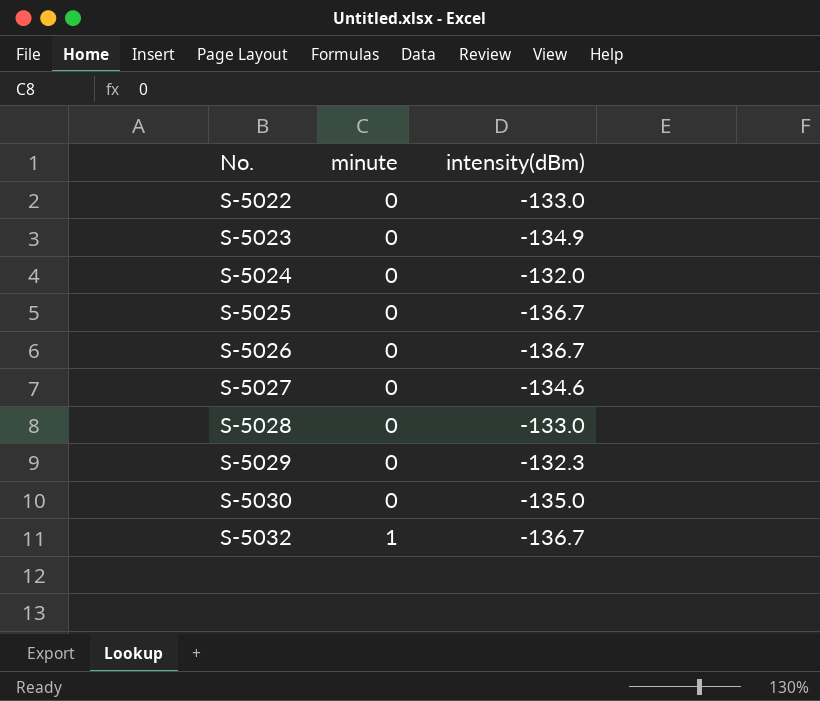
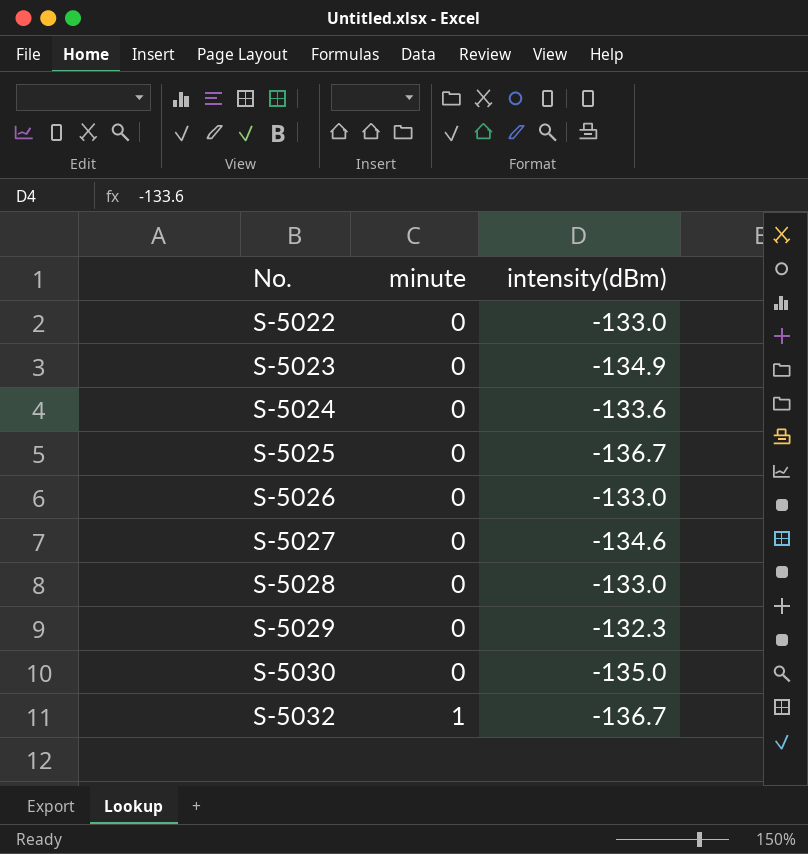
S-5024 | intensity(dBm): -132.0 -> -133.6
S-5026 | intensity(dBm): -136.7 -> -133.0

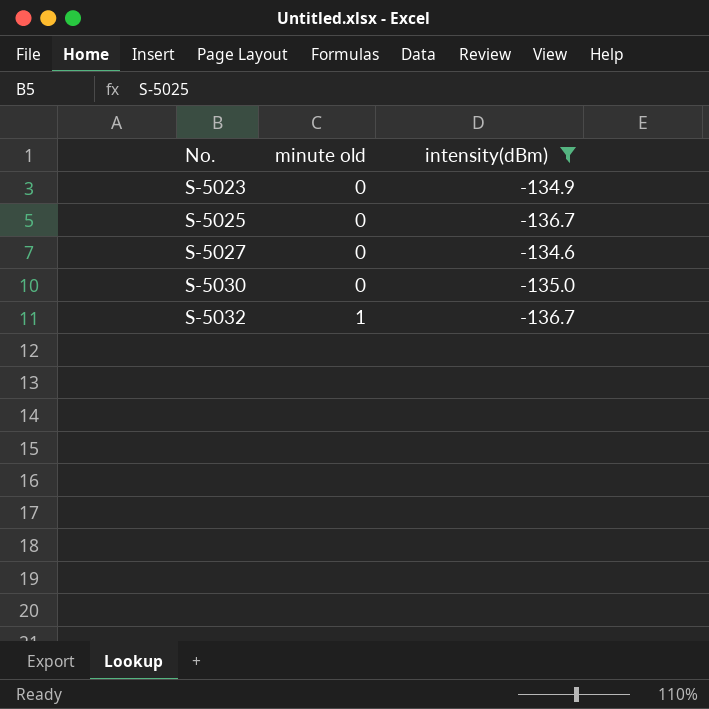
filter: none -> intensity(dBm) <= -134.6
column name: minute -> minute old

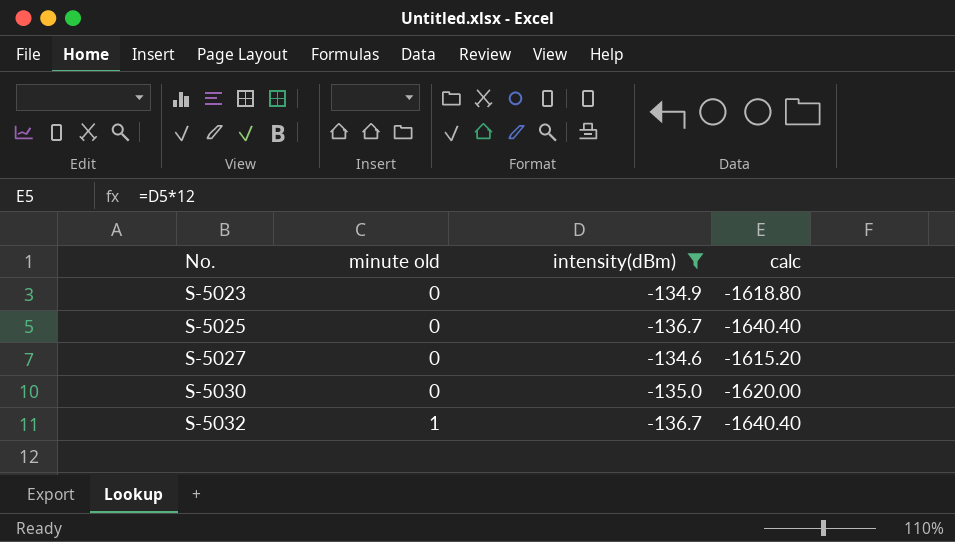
column calc | formula: none -> [intensity(dBm)] * 12

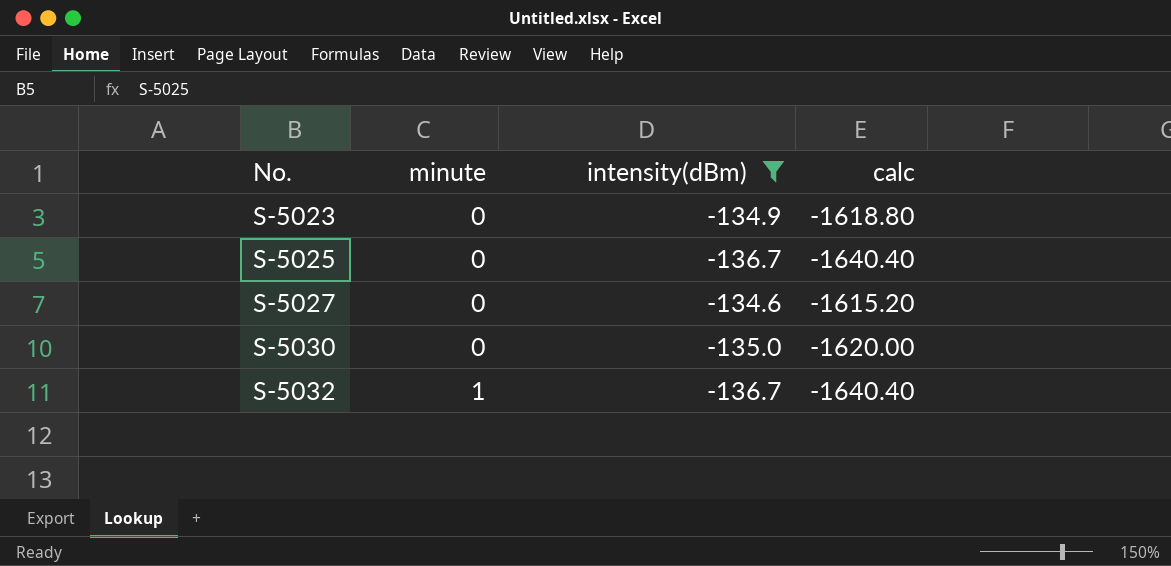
column name: minute old -> minute

